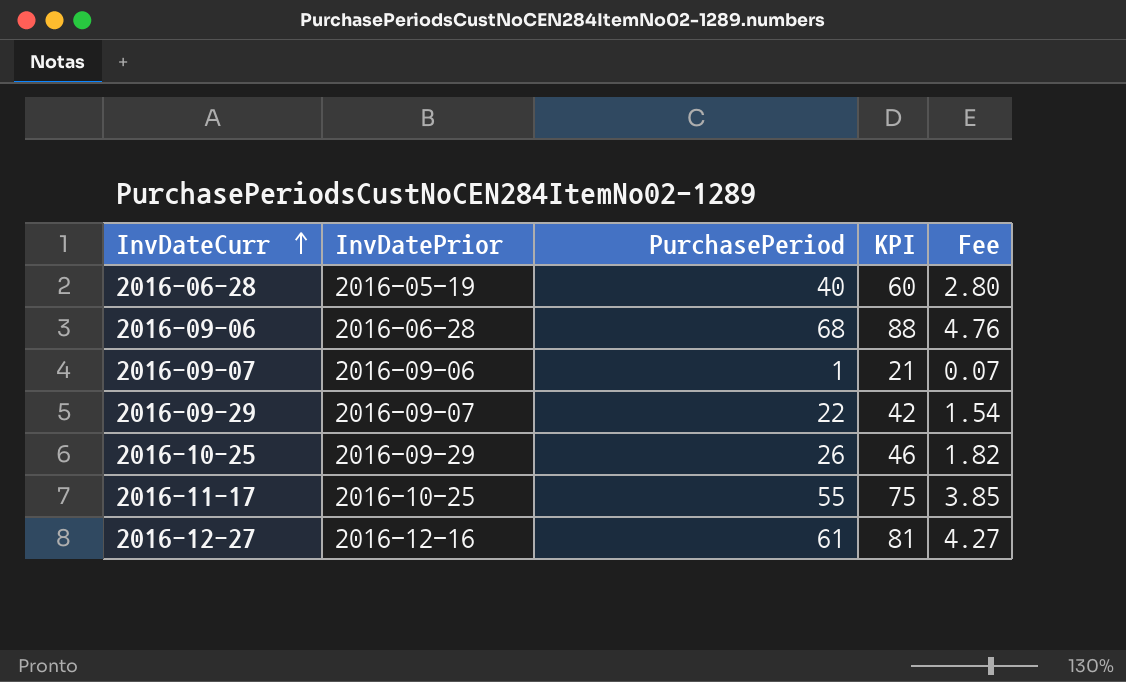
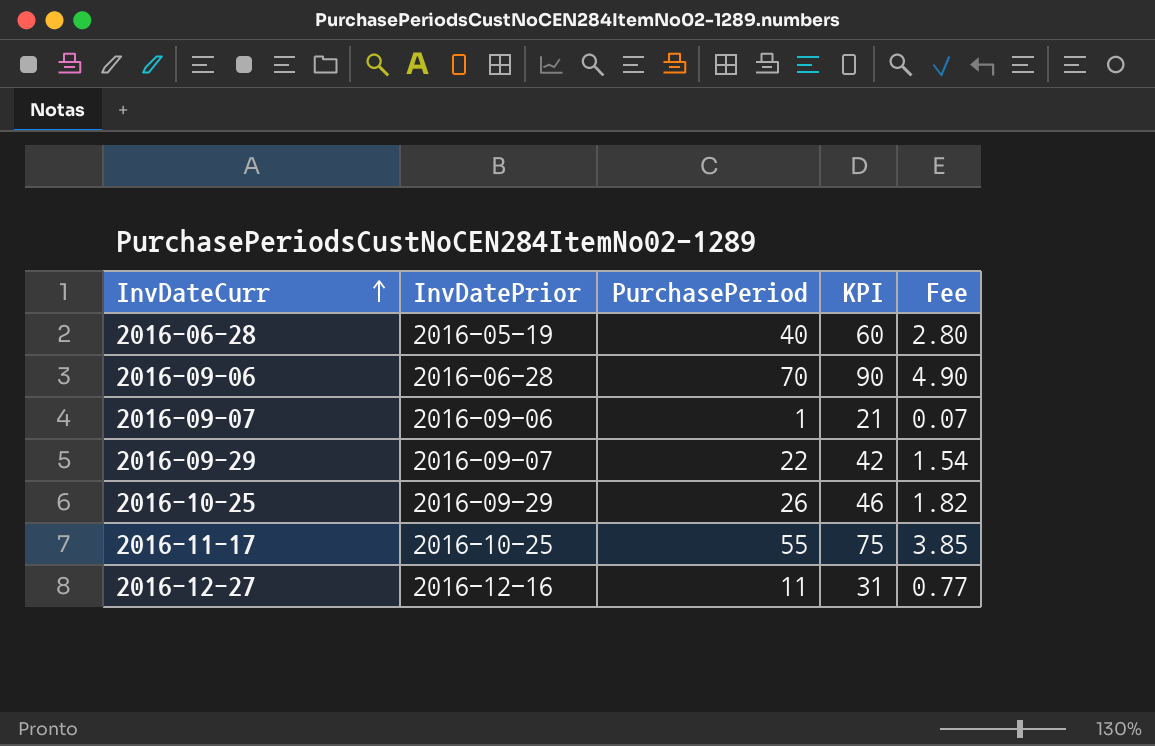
2016-09-06 | PurchasePeriod: 68 -> 70
2016-09-06 | KPI: 88 -> 90
2016-09-06 | Fee: 4.76 -> 4.90
2016-12-27 | PurchasePeriod: 61 -> 11
2016-12-27 | KPI: 81 -> 31
2016-12-27 | Fee: 4.27 -> 0.77

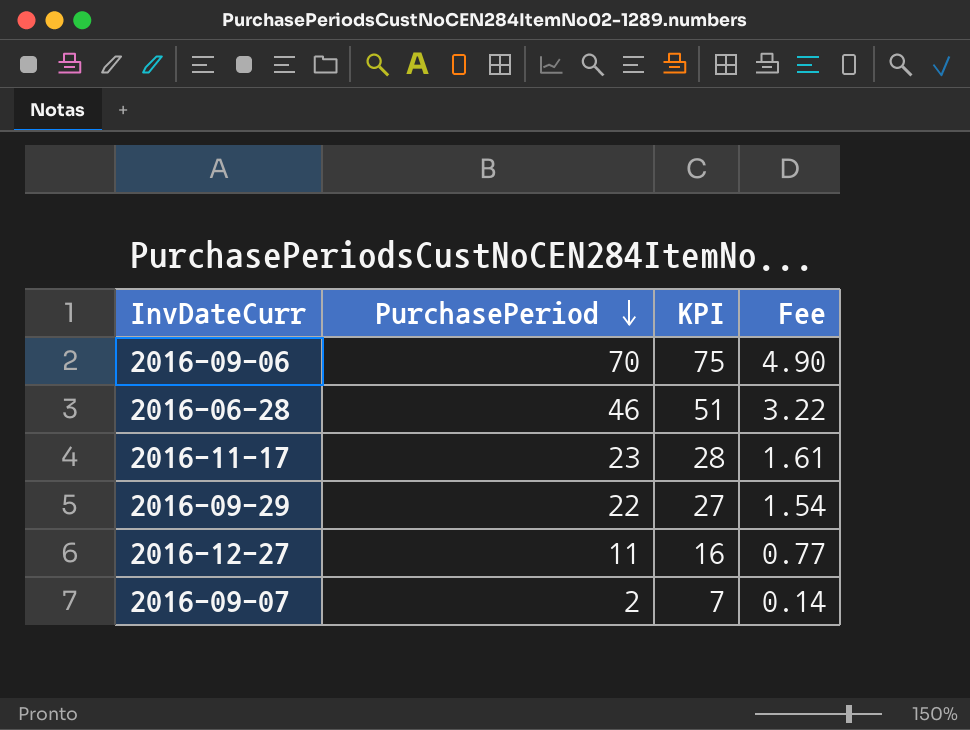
row order: InvDateCurr ascending -> PurchasePeriod descending
column InvDatePrior | position: 2 -> none
column KPI | formula: [PurchasePeriod] + 20 -> [PurchasePeriod] + 5
row 2016-10-25: 2016-09-29 | 26 | 46 | 1.82 -> none
2016-06-28 | PurchasePeriod: 40 -> 46
2016-06-28 | Fee: 2.80 -> 3.22
2016-11-17 | PurchasePeriod: 55 -> 23
2016-11-17 | Fee: 3.85 -> 1.61
2016-09-07 | PurchasePeriod: 1 -> 2
2016-09-07 | Fee: 0.07 -> 0.14

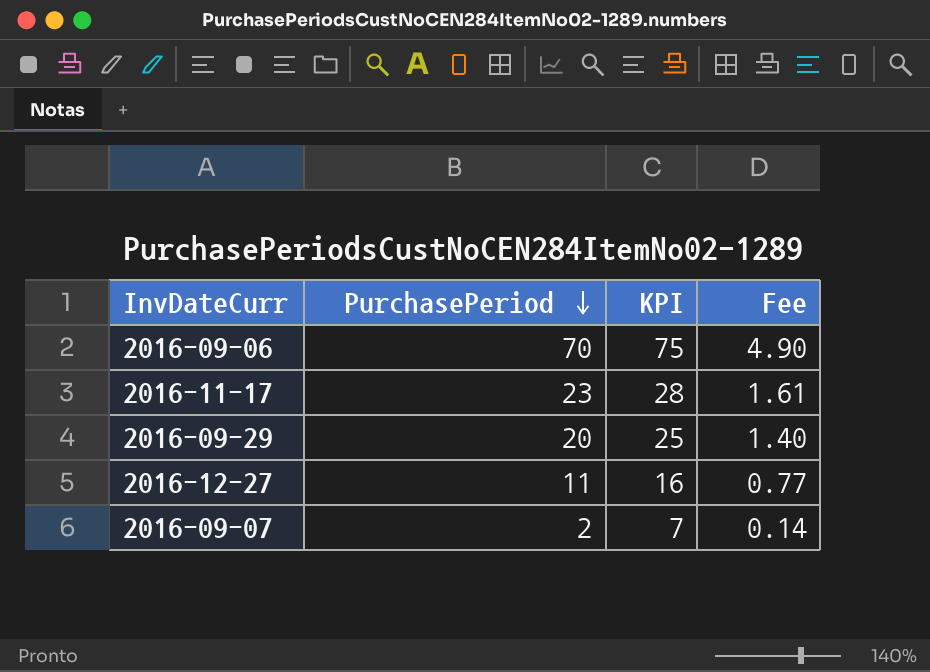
row 2016-06-28: 46 | 51 | 3.22 -> none
2016-09-29 | PurchasePeriod: 22 -> 20
2016-09-29 | KPI: 27 -> 25
2016-09-29 | Fee: 1.54 -> 1.40

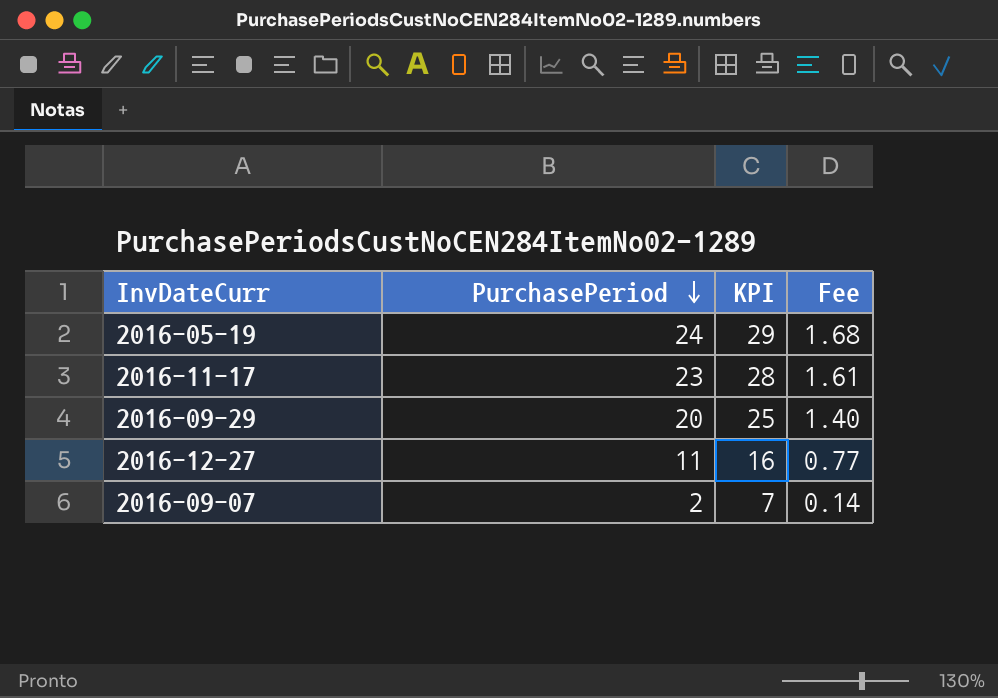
row 2016-09-06: 70 | 75 | 4.90 -> none
row 2016-05-19: none -> 24 | 29 | 1.68

